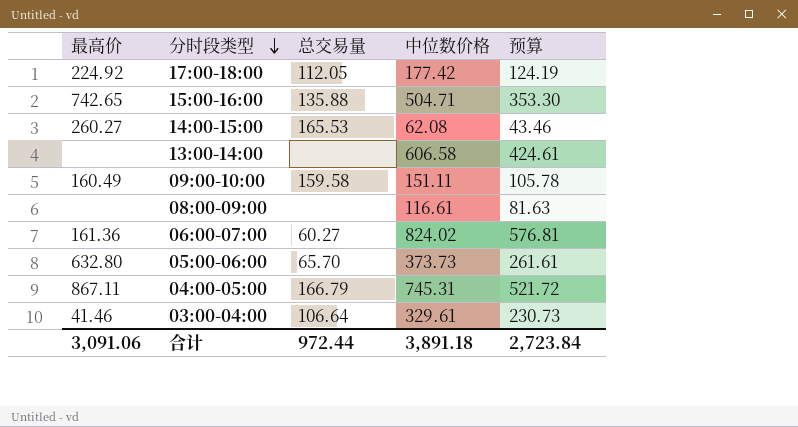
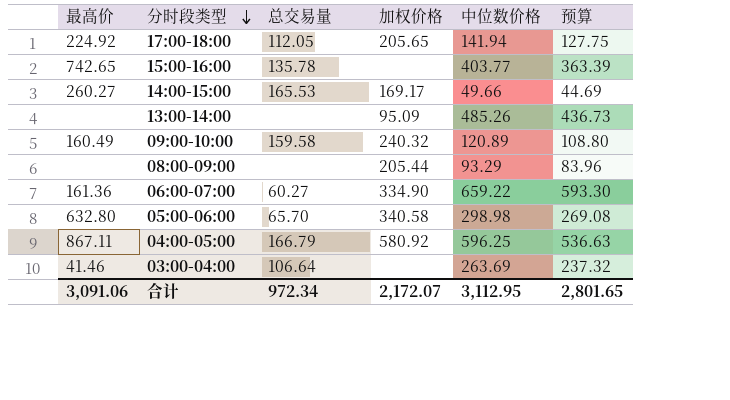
column 加权价格 | position: none -> 4
column 预算 | formula: [中位数价格] * 0.7 -> [中位数价格] * 0.9
17:00-18:00 | 中位数价格: 177.42 -> 141.94
15:00-16:00 | 总交易量: 135.88 -> 135.78
15:00-16:00 | 中位数价格: 504.71 -> 403.77
14:00-15:00 | 中位数价格: 62.08 -> 49.66
13:00-14:00 | 中位数价格: 606.58 -> 485.26
09:00-10:00 | 中位数价格: 151.11 -> 120.89
08:00-09:00 | 中位数价格: 116.61 -> 93.29
06:00-07:00 | 中位数价格: 824.02 -> 659.22
05:00-06:00 | 中位数价格: 373.73 -> 298.98
04:00-05:00 | 中位数价格: 745.31 -> 596.25
03:00-04:00 | 中位数价格: 329.61 -> 263.69
合计 | 总交易量: 972.44 -> 972.34
合计 | 中位数价格: 3,891.18 -> 3,112.95
合计 | 预算: 2,723.84 -> 2,801.65

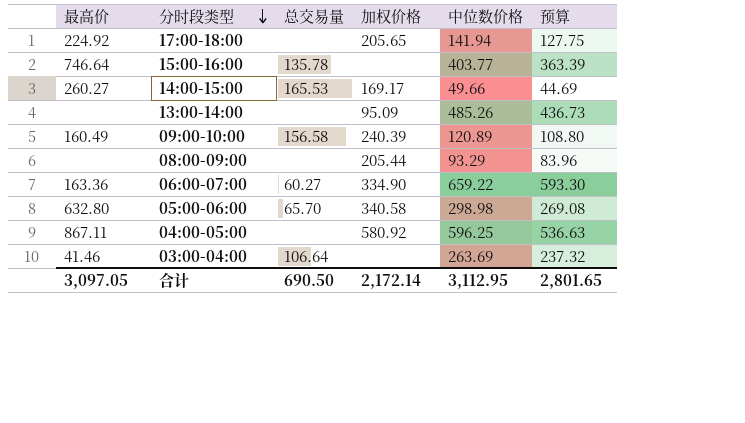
17:00-18:00 | 总交易量: 112.05 -> none
15:00-16:00 | 最高价: 742.65 -> 746.64
09:00-10:00 | 总交易量: 159.58 -> 156.58
09:00-10:00 | 加权价格: 240.32 -> 240.39
06:00-07:00 | 最高价: 161.36 -> 163.36
04:00-05:00 | 总交易量: 166.79 -> none
合计 | 最高价: 3,091.06 -> 3,097.05
合计 | 总交易量: 972.34 -> 690.50
合计 | 加权价格: 2,172.07 -> 2,172.14

